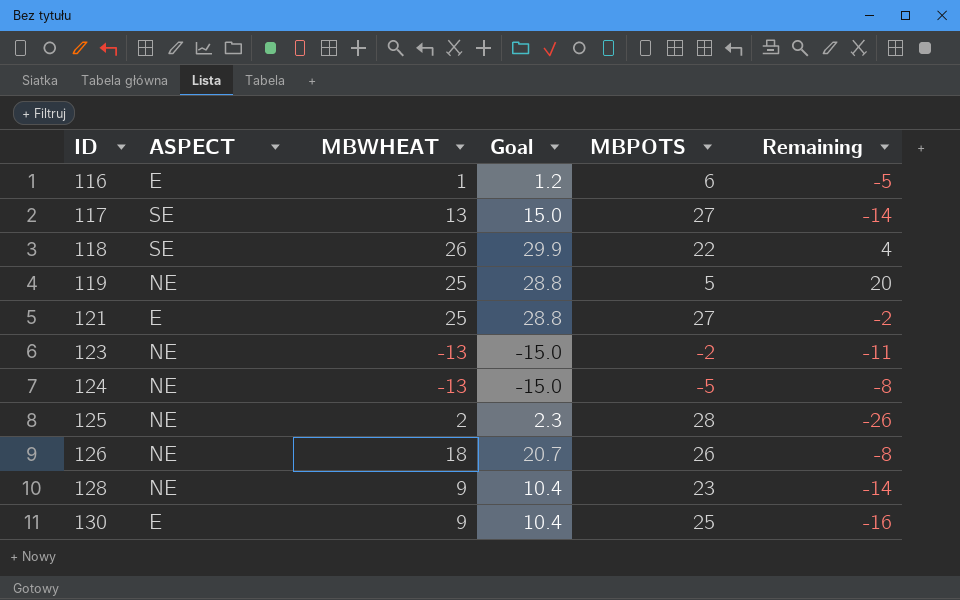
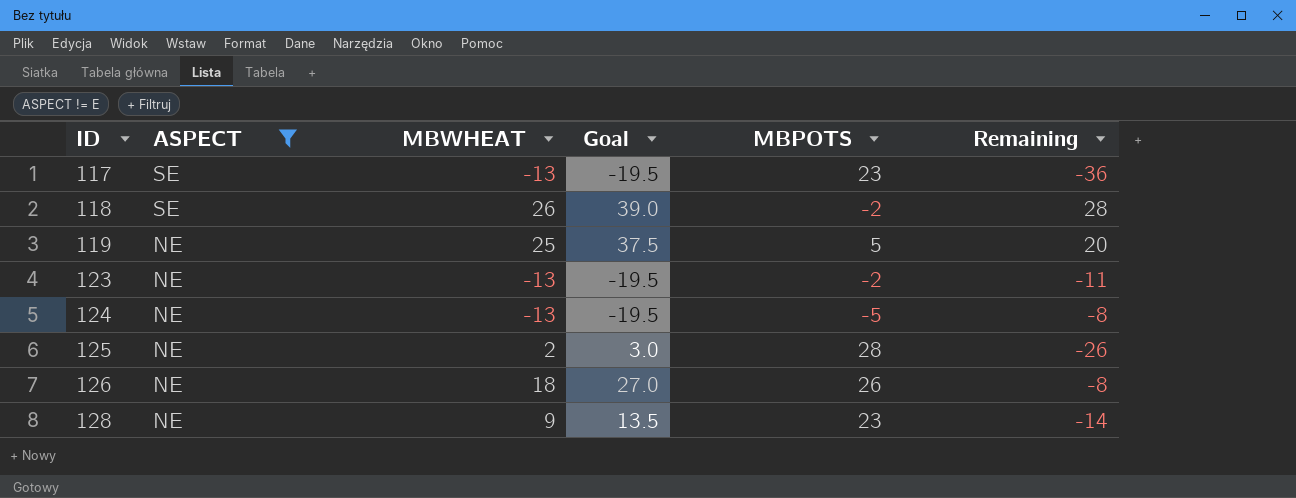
filter: none -> ASPECT != E
column Goal | formula: [MBWHEAT] * 1.15 -> [MBWHEAT] * 1.5
117 | MBWHEAT: 13 -> -13
117 | MBPOTS: 27 -> 23
117 | Remaining: -14 -> -36
118 | MBPOTS: 22 -> -2
118 | Remaining: 4 -> 28

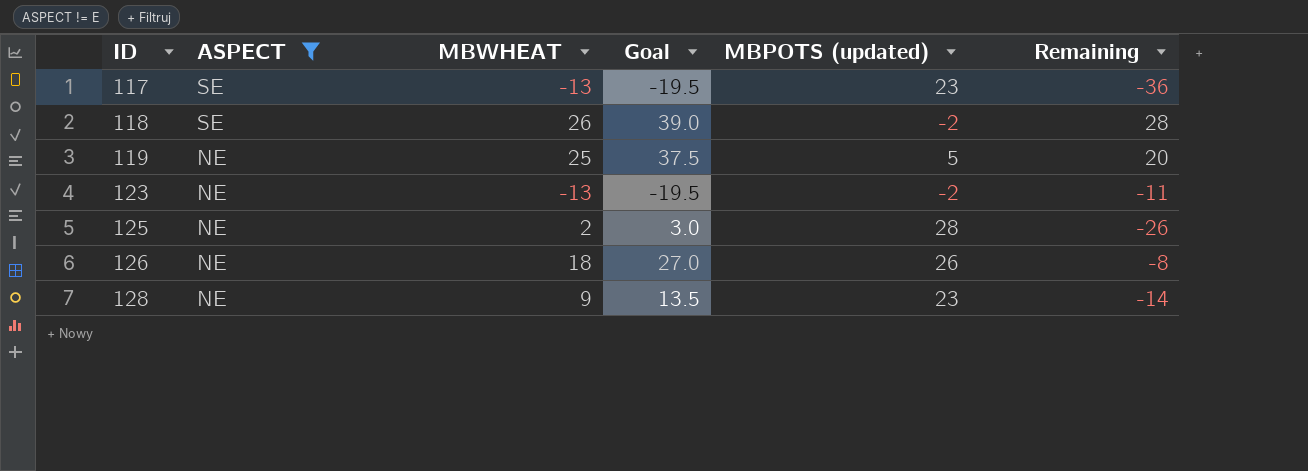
column name: MBPOTS -> MBPOTS (updated)
row 124: NE | -13 | -19.5 | -5 | -8 -> none

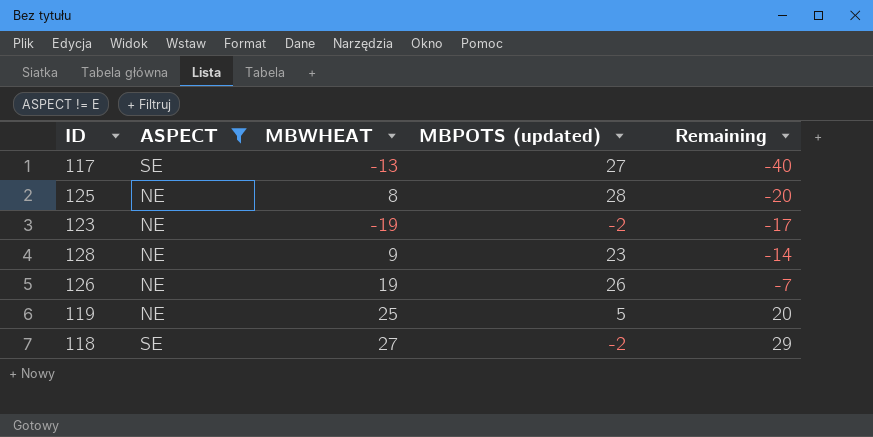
row order: ID ascending -> Remaining ascending
column Goal | formula: [MBWHEAT] * 1.5 -> none
117 | MBPOTS (updated): 23 -> 27
117 | Remaining: -36 -> -40
125 | MBWHEAT: 2 -> 8
125 | Remaining: -26 -> -20
123 | MBWHEAT: -13 -> -19
123 | Remaining: -11 -> -17
126 | MBWHEAT: 18 -> 19
126 | Remaining: -8 -> -7
118 | MBWHEAT: 26 -> 27
118 | Remaining: 28 -> 29

